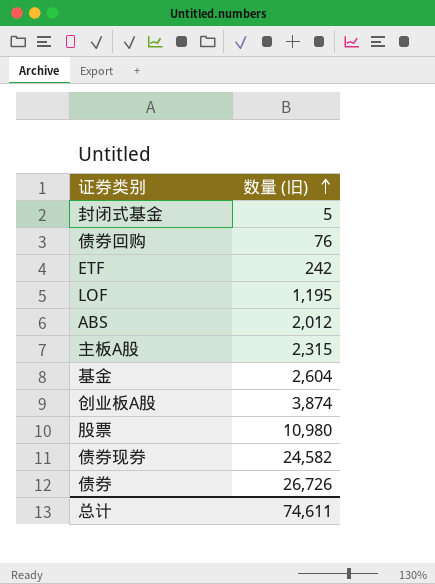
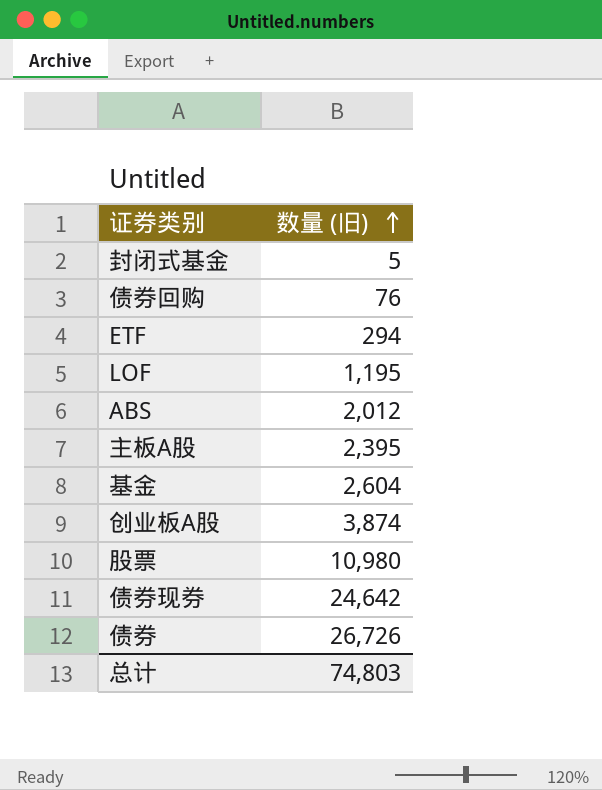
ETF | 数量 (旧): 242 -> 294
主板A股 | 数量 (旧): 2,315 -> 2,395
债券现券 | 数量 (旧): 24,582 -> 24,642
总计 | 数量 (旧): 74,611 -> 74,803

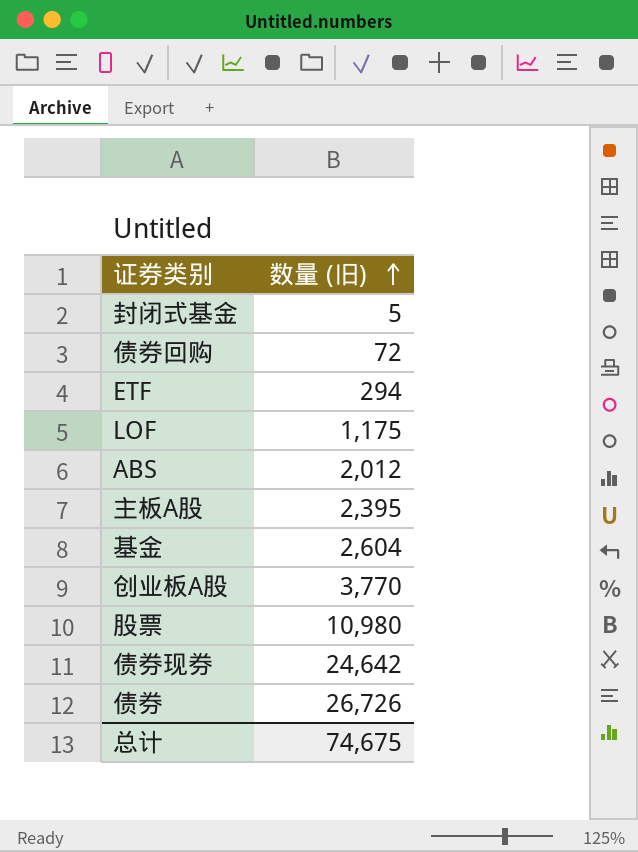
债券回购 | 数量 (旧): 76 -> 72
LOF | 数量 (旧): 1,195 -> 1,175
创业板A股 | 数量 (旧): 3,874 -> 3,770
总计 | 数量 (旧): 74,803 -> 74,675

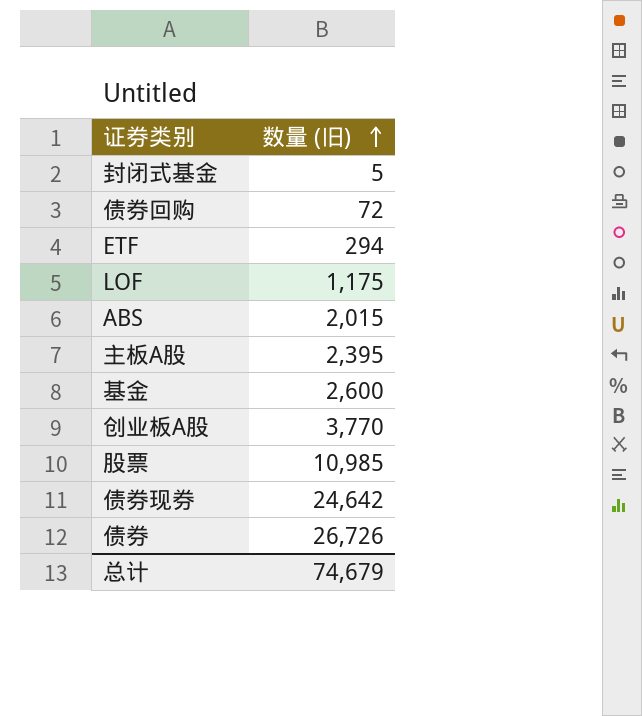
ABS | 数量 (旧): 2,012 -> 2,015
基金 | 数量 (旧): 2,604 -> 2,600
股票 | 数量 (旧): 10,980 -> 10,985
总计 | 数量 (旧): 74,675 -> 74,679

